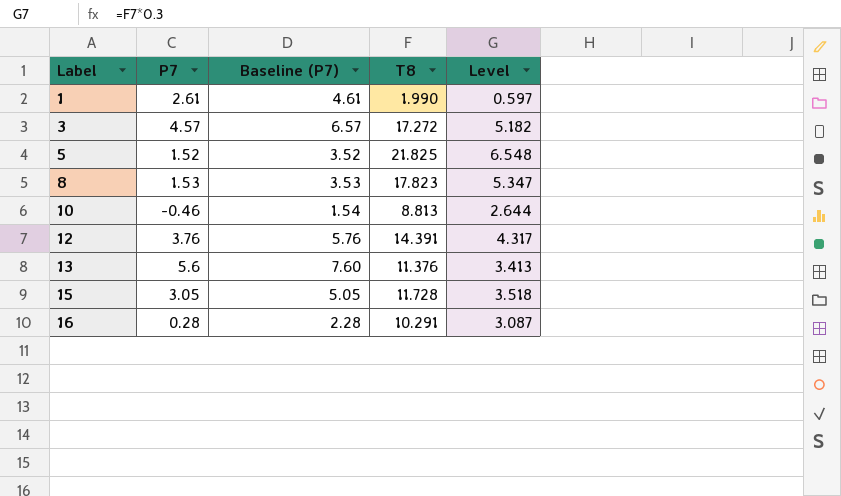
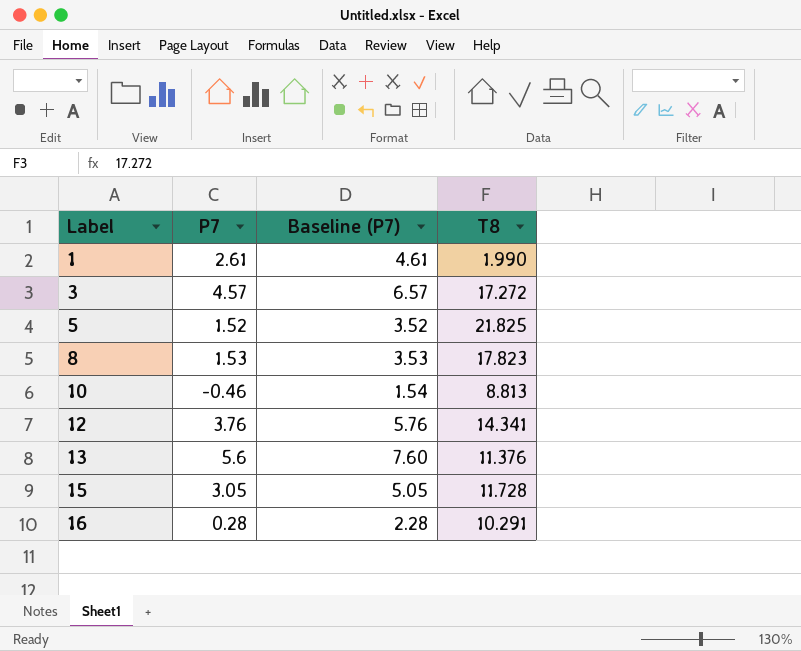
column Level | formula: [T8] * 0.3 -> none
12 | T8: 14.391 -> 14.341

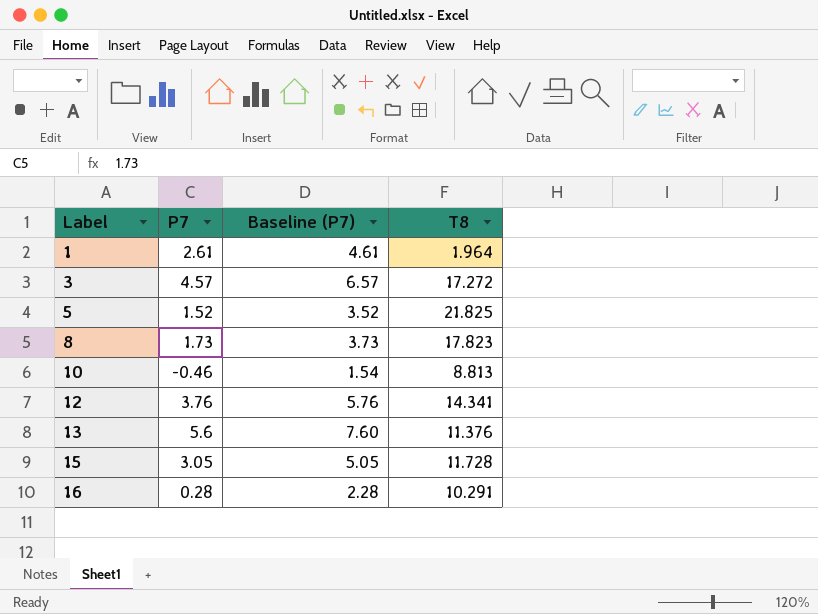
1 | T8: 1.990 -> 1.964
8 | P7: 1.53 -> 1.73
8 | Baseline (P7): 3.53 -> 3.73

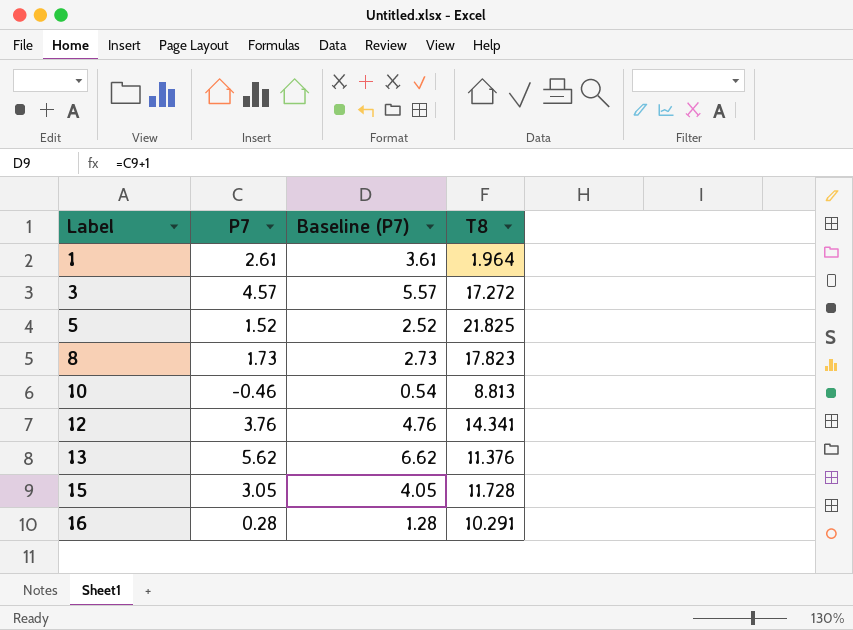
column Baseline (P7) | formula: [P7] + 2 -> [P7] + 1
13 | P7: 5.6 -> 5.62

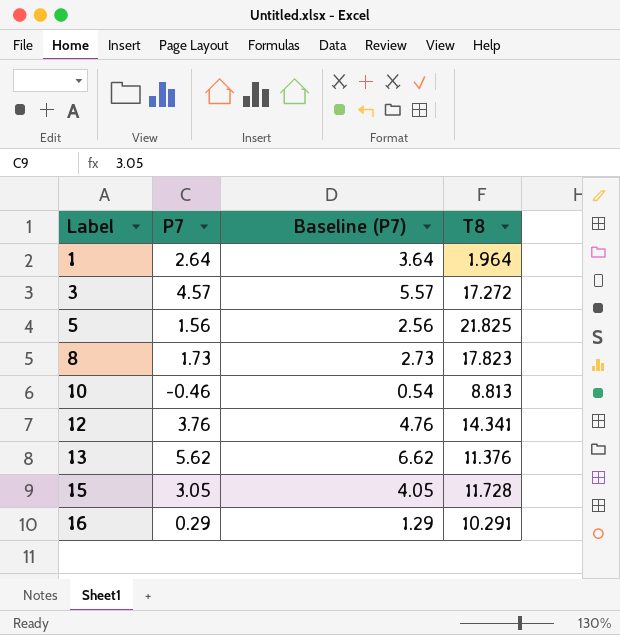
1 | P7: 2.61 -> 2.64
1 | Baseline (P7): 3.61 -> 3.64
5 | P7: 1.52 -> 1.56
5 | Baseline (P7): 2.52 -> 2.56
16 | P7: 0.28 -> 0.29
16 | Baseline (P7): 1.28 -> 1.29

